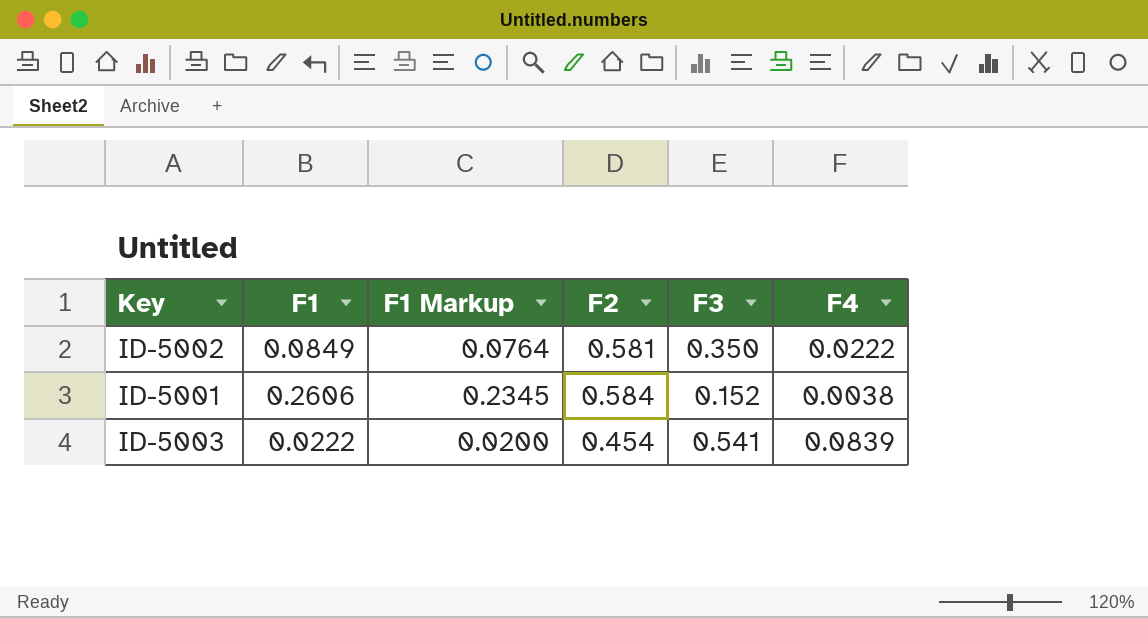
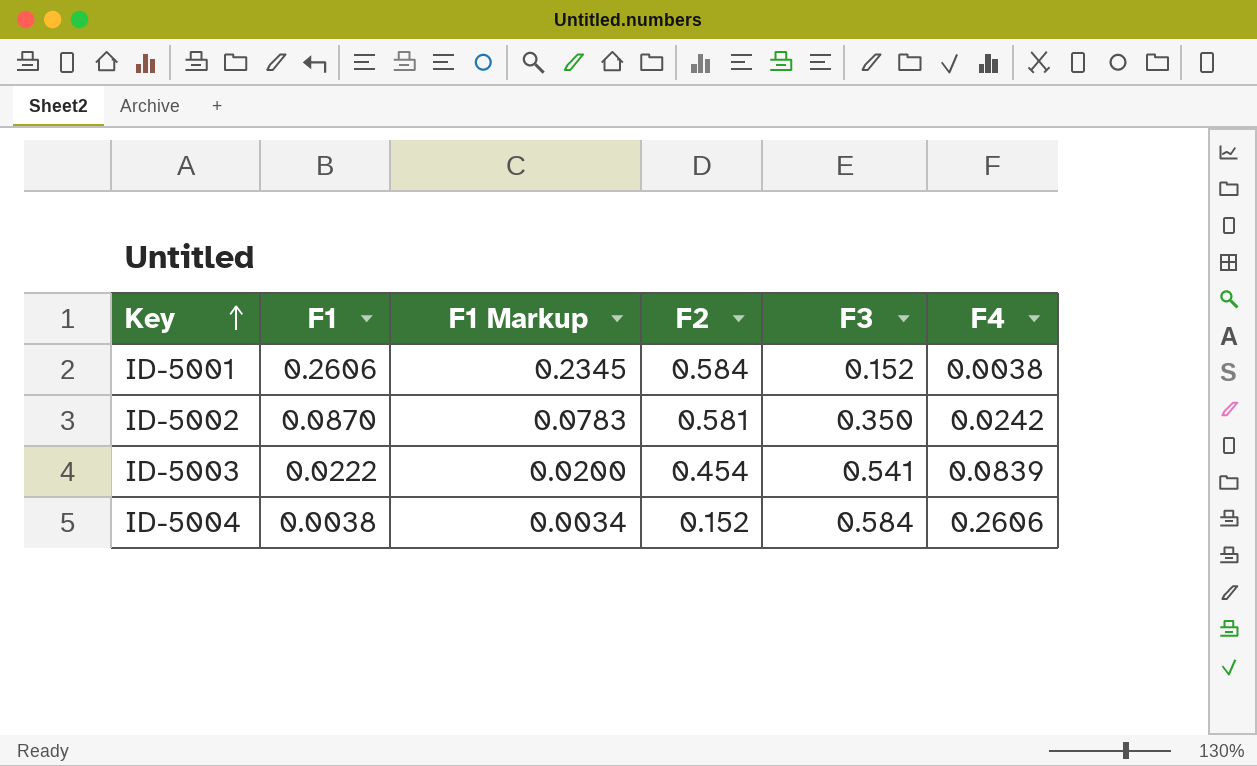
row order: none -> Key ascending
ID-5002 | F1: 0.0849 -> 0.0870
ID-5002 | F1 Markup: 0.0764 -> 0.0783
ID-5002 | F4: 0.0222 -> 0.0242
row ID-5004: none -> 0.0038 | 0.0034 | 0.152 | 0.584 | 0.2606

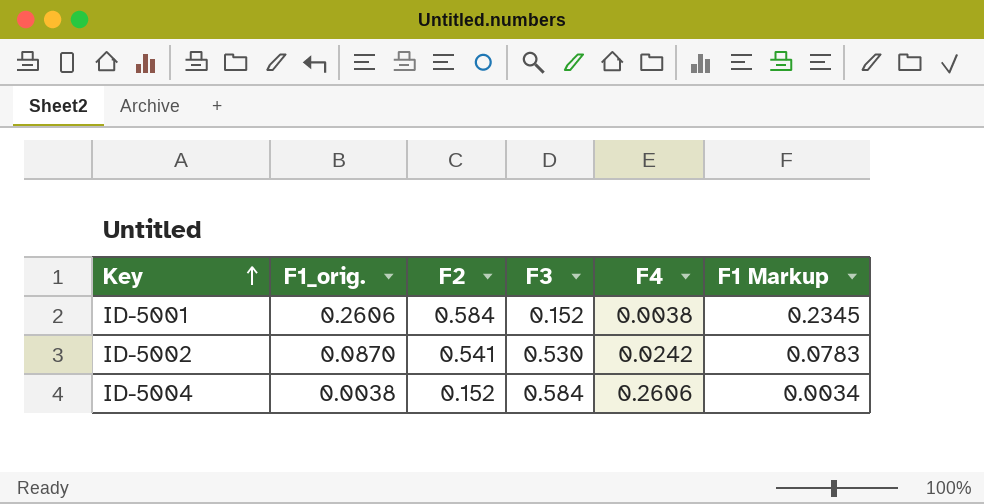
column name: F1 -> F1_orig.
column F1 Markup | position: 3 -> 6
row ID-5003: 0.0222 | 0.0200 | 0.454 | 0.541 | 0.0839 -> none
ID-5002 | F2: 0.581 -> 0.541
ID-5002 | F3: 0.350 -> 0.530

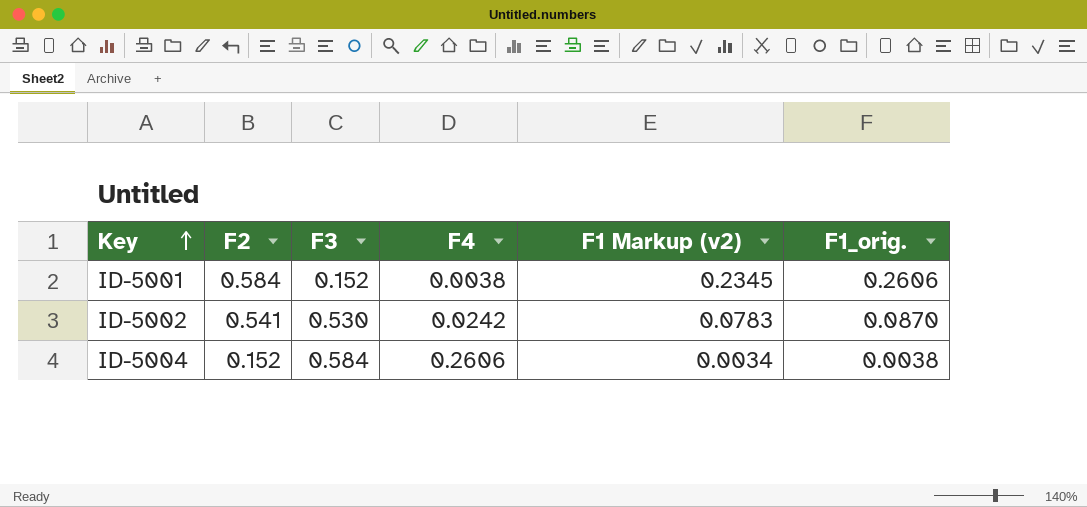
column name: F1 Markup -> F1 Markup (v2)
column F1_orig. | position: 2 -> 6

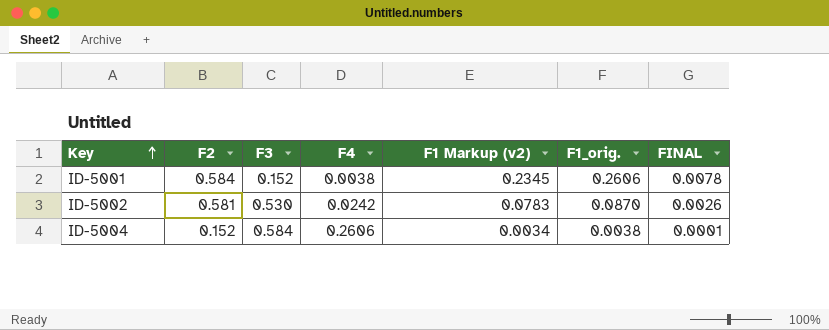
column FINAL | formula: none -> [F1_orig.] * 0.03
ID-5002 | F2: 0.541 -> 0.581

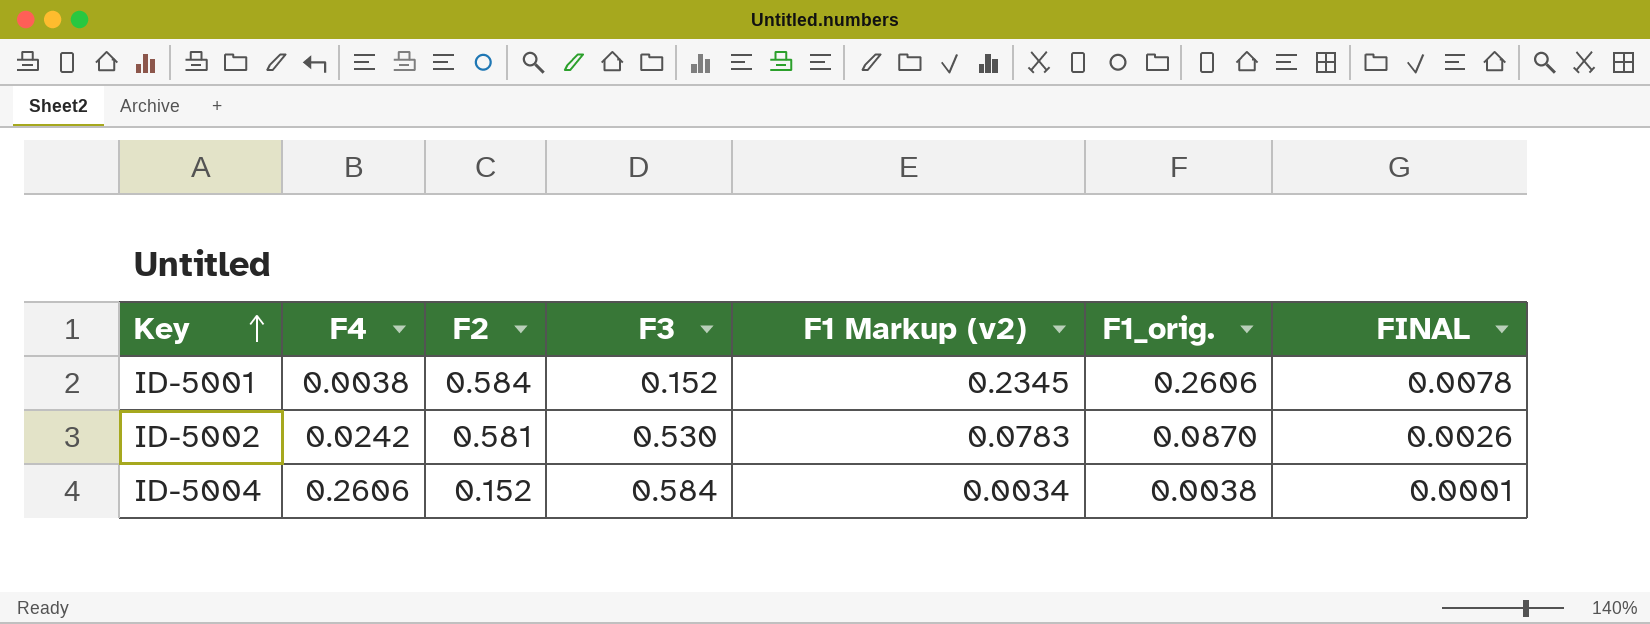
column F4 | position: 4 -> 2

